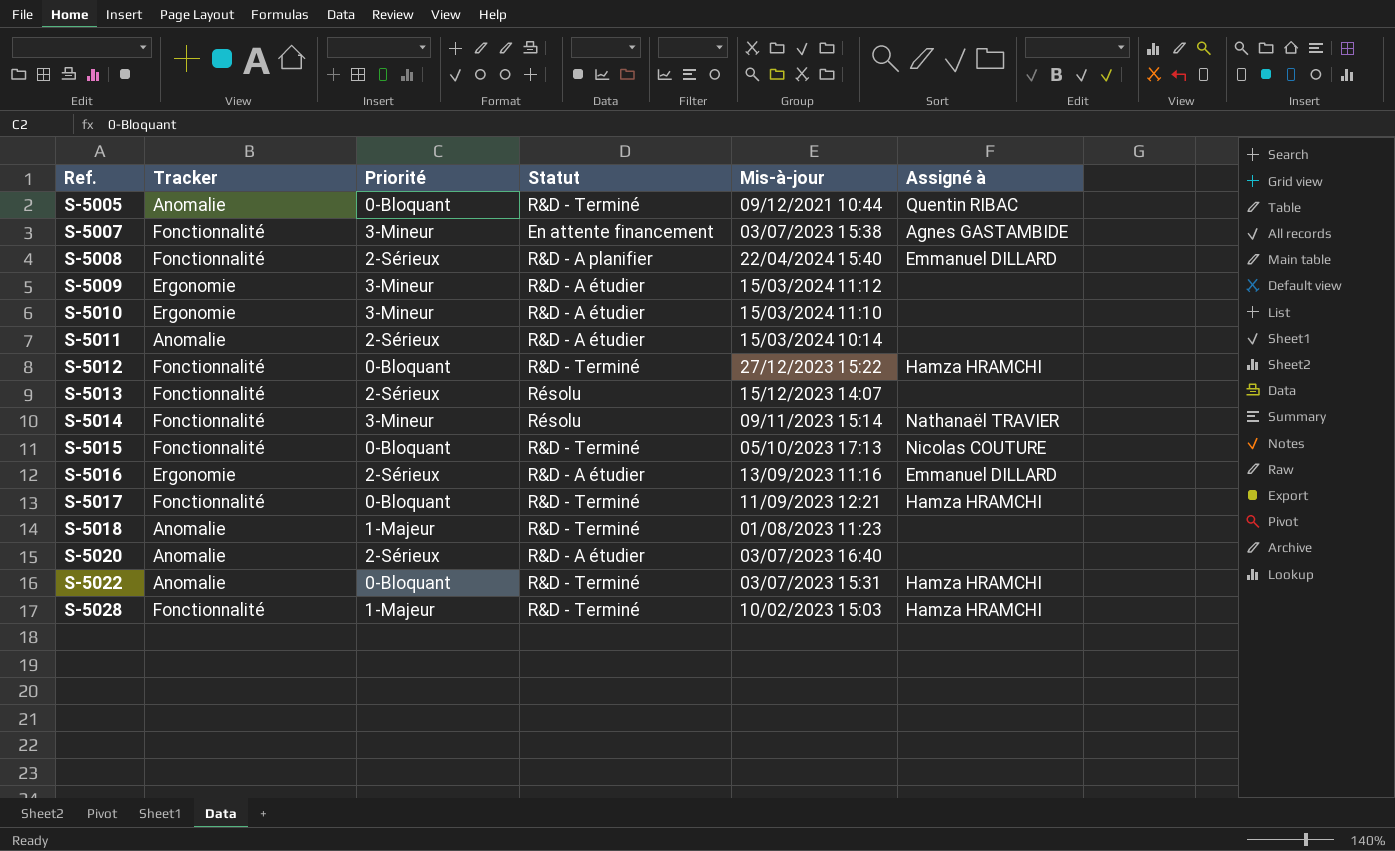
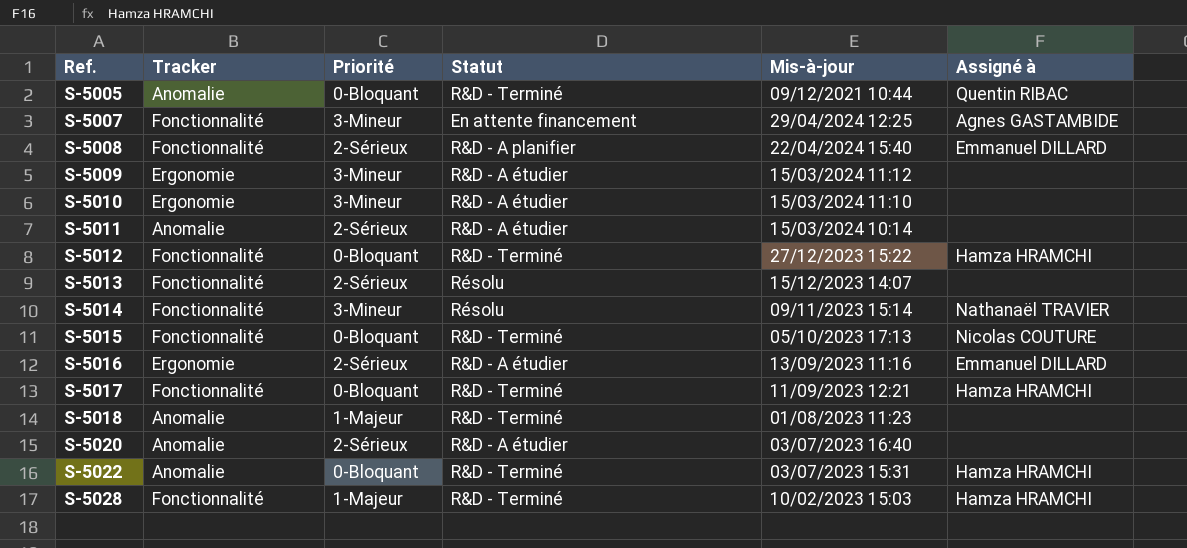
S-5007 | Mis-à-jour: 03/07/2023 15:38 -> 29/04/2024 12:25

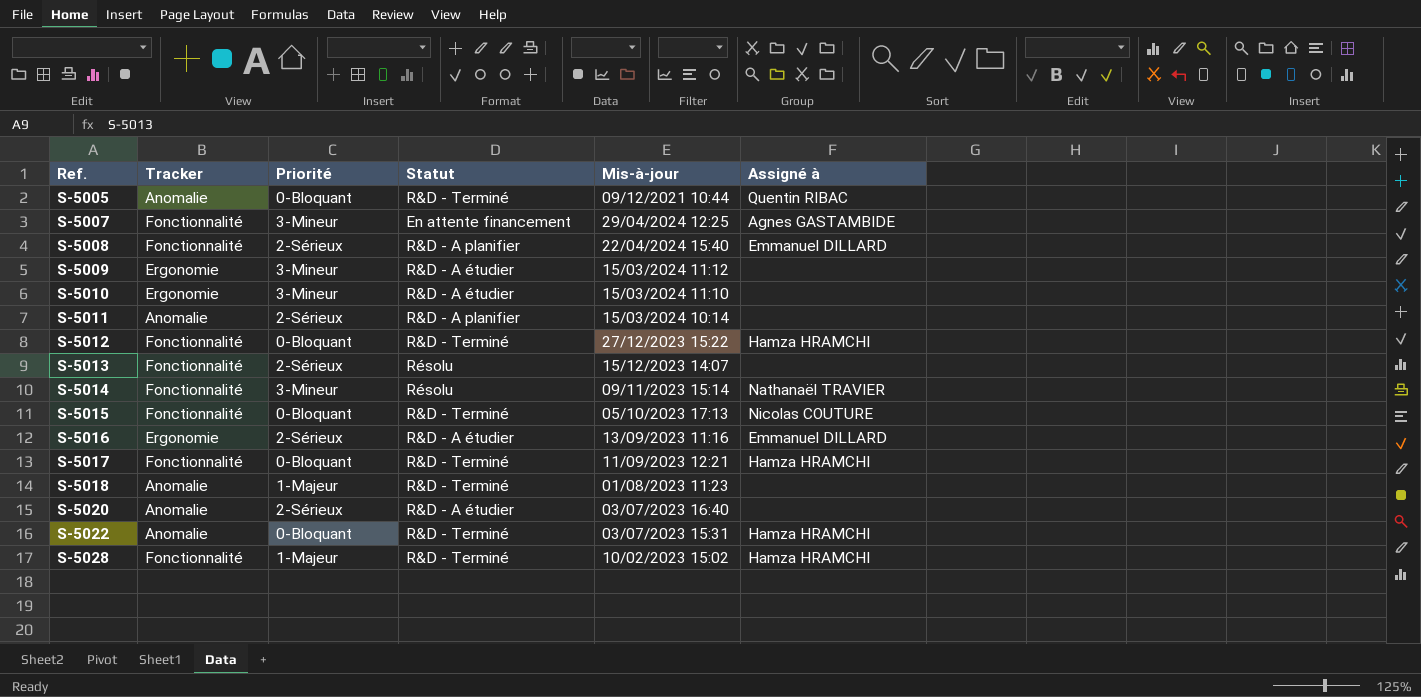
S-5011 | Statut: R&D - A étudier -> R&D - A planifier
S-5028 | Mis-à-jour: 10/02/2023 15:03 -> 10/02/2023 15:02

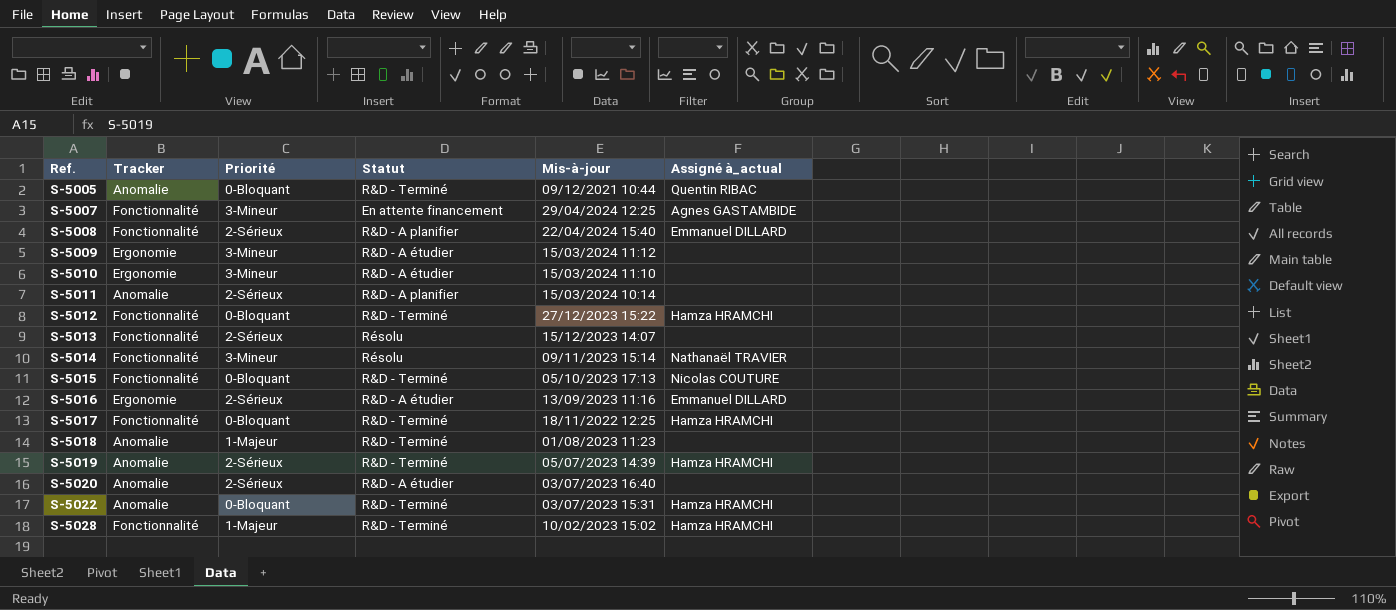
column name: Assigné à -> Assigné à_actual
S-5017 | Mis-à-jour: 11/09/2023 12:21 -> 18/11/2022 12:25
row S-5019: none -> Anomalie | 2-Sérieux | R&D - Terminé | 05/07/2023 14:39 | Hamza HRAMCHI

